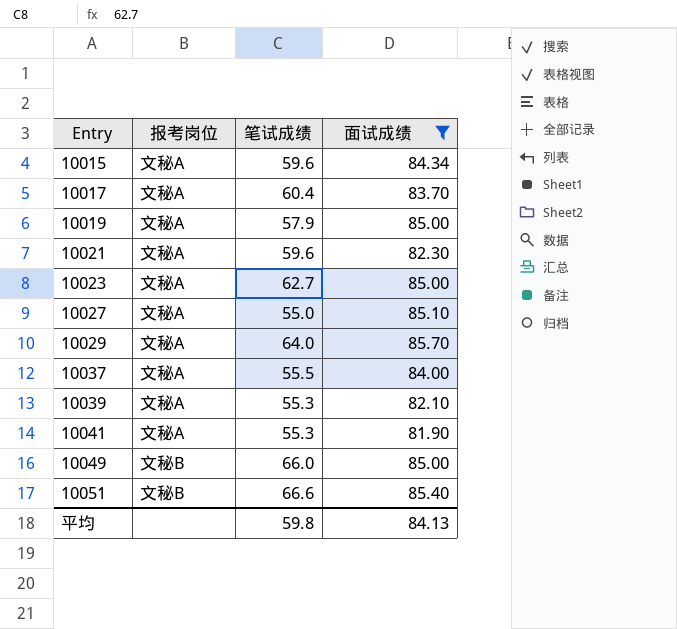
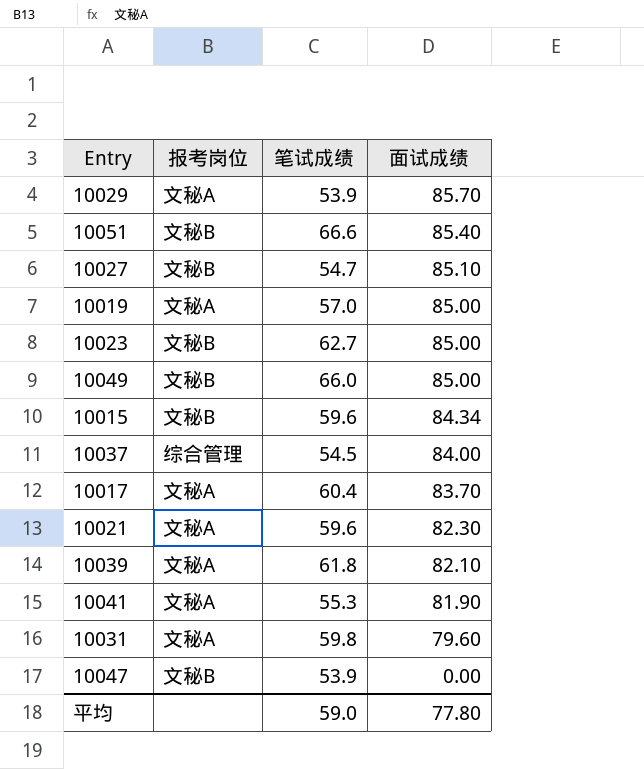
filter: 面试成绩 >= 81.90 -> none
row order: Entry ascending -> 面试成绩 descending
10029 | 笔试成绩: 64.0 -> 53.9
10027 | 报考岗位: 文秘A -> 文秘B
10027 | 笔试成绩: 55.0 -> 54.7
10019 | 笔试成绩: 57.9 -> 57.0
10023 | 报考岗位: 文秘A -> 文秘B
10015 | 报考岗位: 文秘A -> 文秘B
10037 | 报考岗位: 文秘A -> 综合管理
10037 | 笔试成绩: 55.5 -> 54.5
10039 | 笔试成绩: 55.3 -> 61.8
平均 | 笔试成绩: 59.8 -> 59.0
平均 | 面试成绩: 84.13 -> 77.80

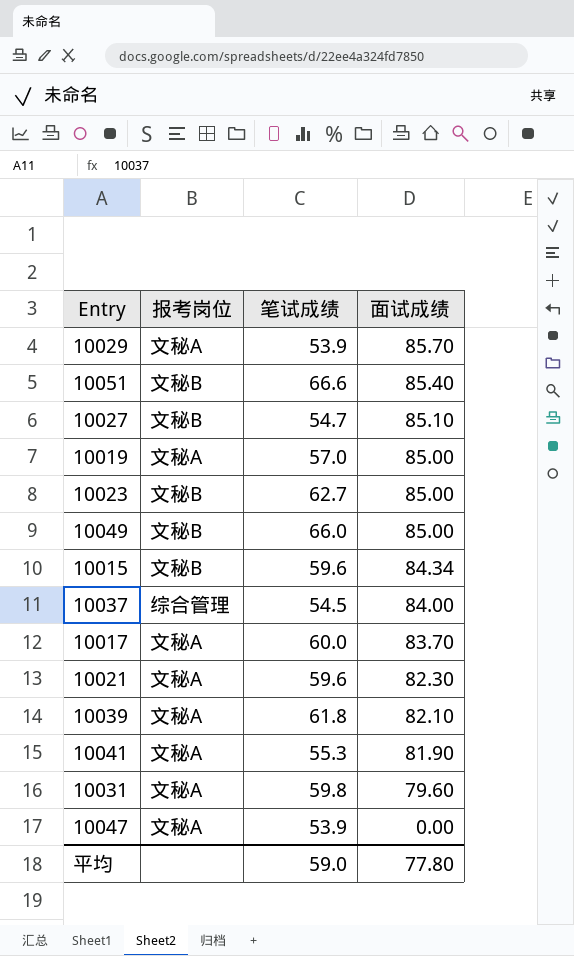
10017 | 笔试成绩: 60.4 -> 60.0
10047 | 报考岗位: 文秘B -> 文秘A

